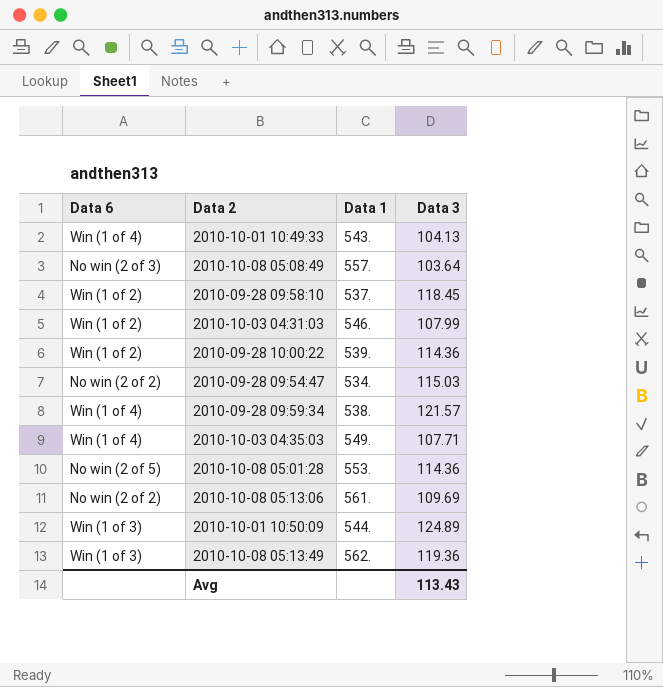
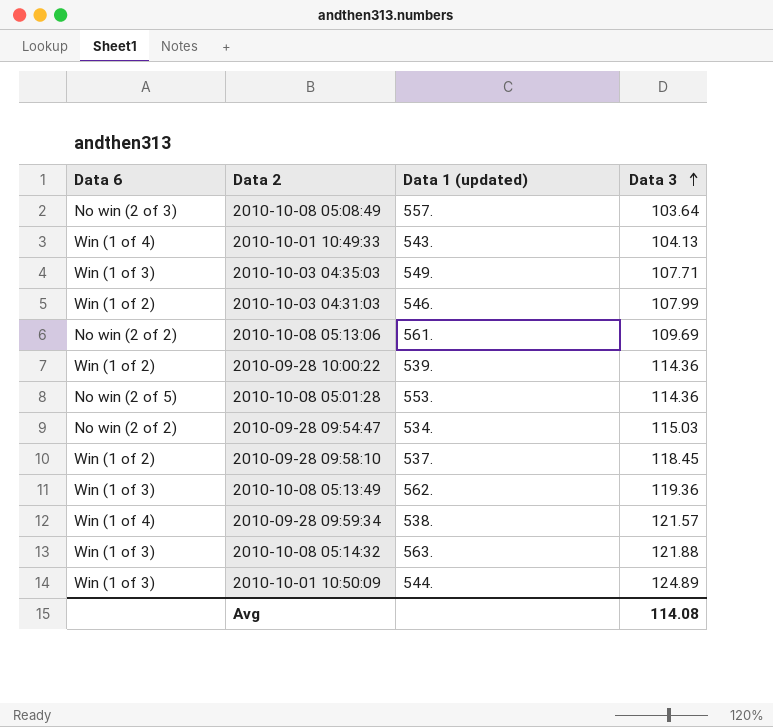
row order: none -> Data 3 ascending
column name: Data 1 -> Data 1 (updated)
2010-10-03 04:35:03 | Data 6: Win (1 of 4) -> Win (1 of 3)
row 2010-10-08 05:14:32: none -> Win (1 of 3) | 563. | 121.88
Avg | Data 3: 113.43 -> 114.08

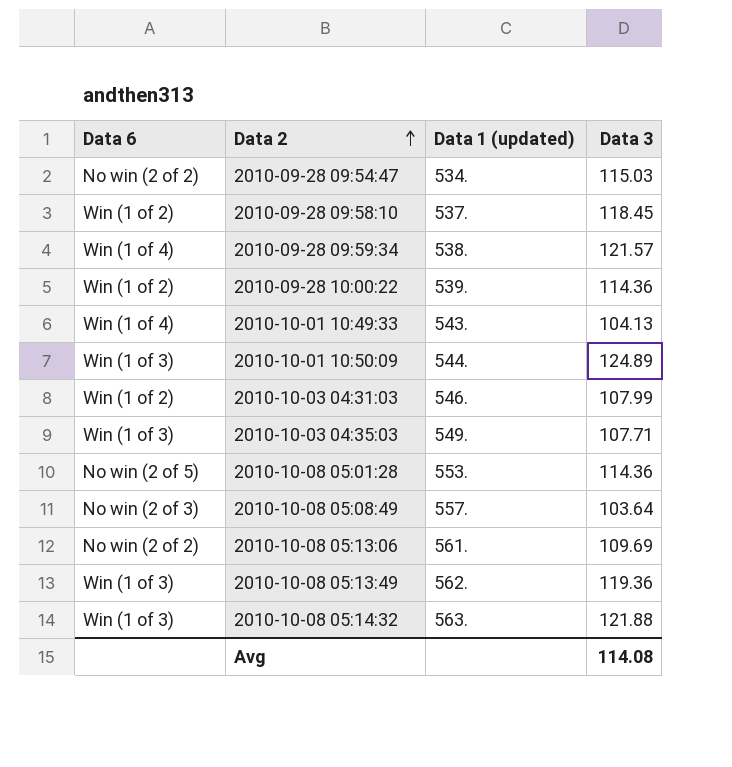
row order: Data 3 ascending -> Data 2 ascending

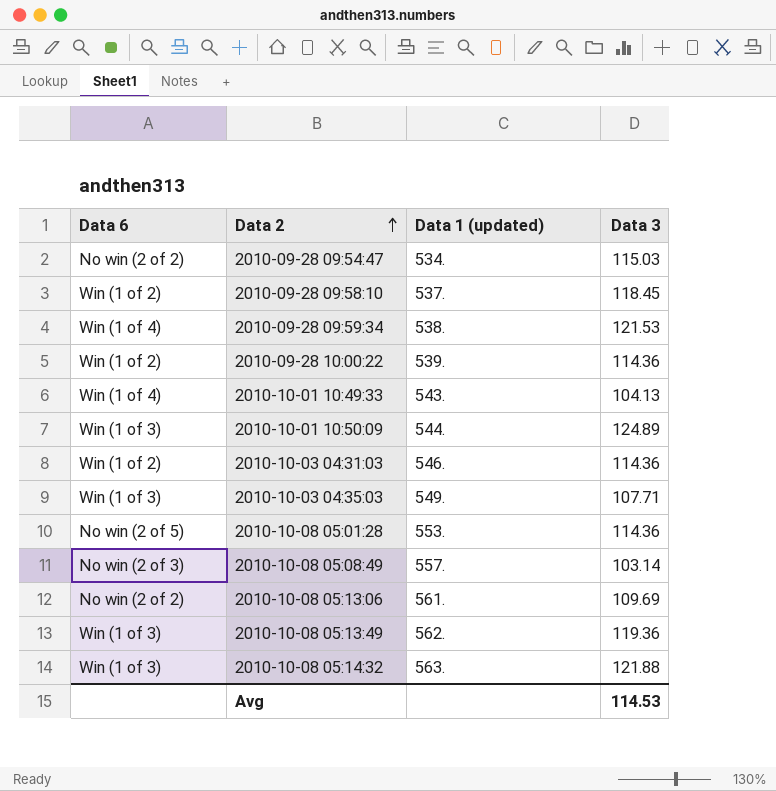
2010-09-28 09:59:34 | Data 3: 121.57 -> 121.53
2010-10-03 04:31:03 | Data 3: 107.99 -> 114.36
2010-10-08 05:08:49 | Data 3: 103.64 -> 103.14
Avg | Data 3: 114.08 -> 114.53

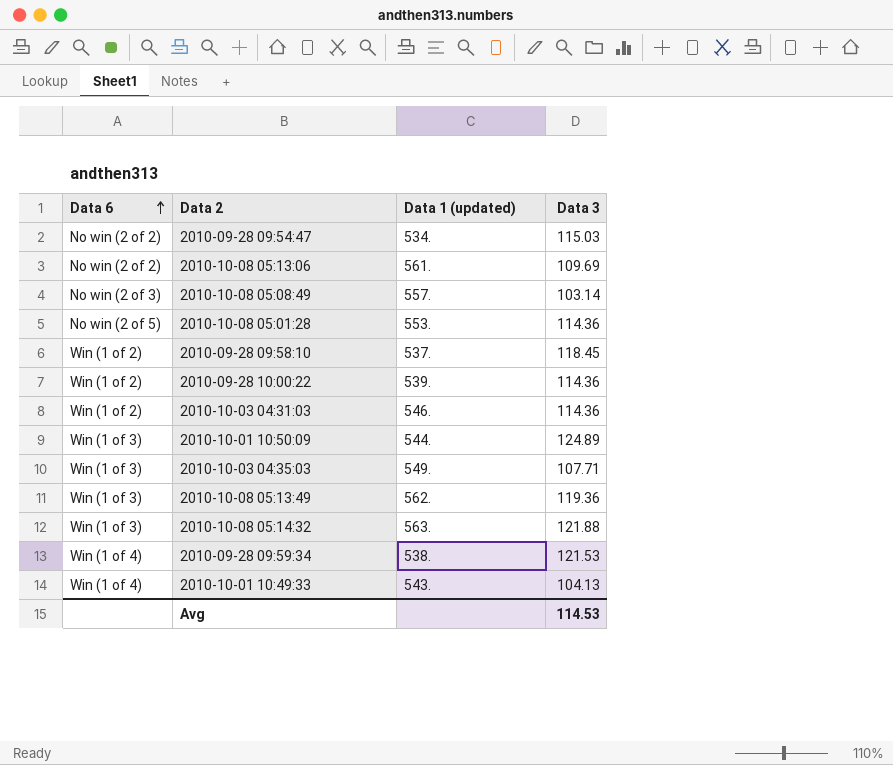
row order: Data 2 ascending -> Data 6 ascending

